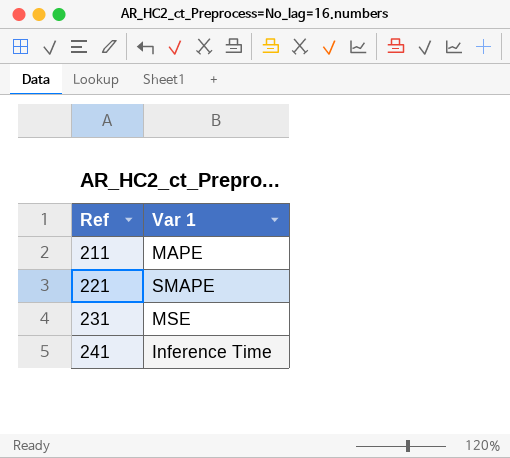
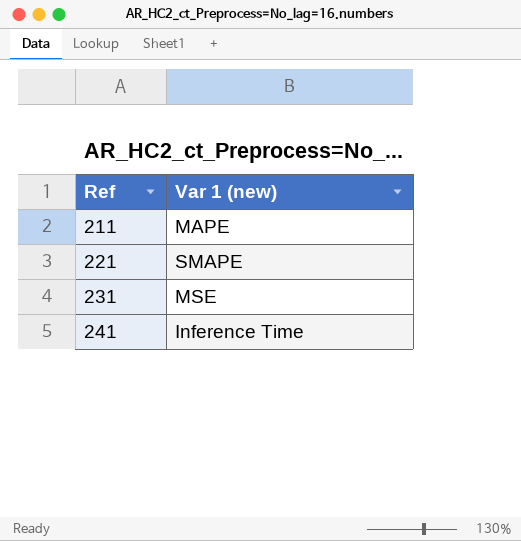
column name: Var 1 -> Var 1 (new)

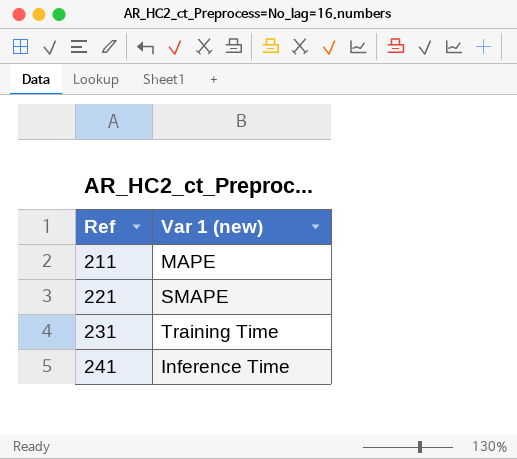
231 | Var 1 (new): MSE -> Training Time

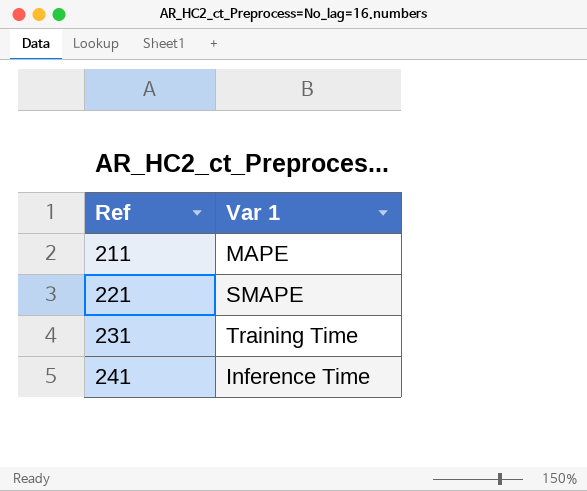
column name: Var 1 (new) -> Var 1

